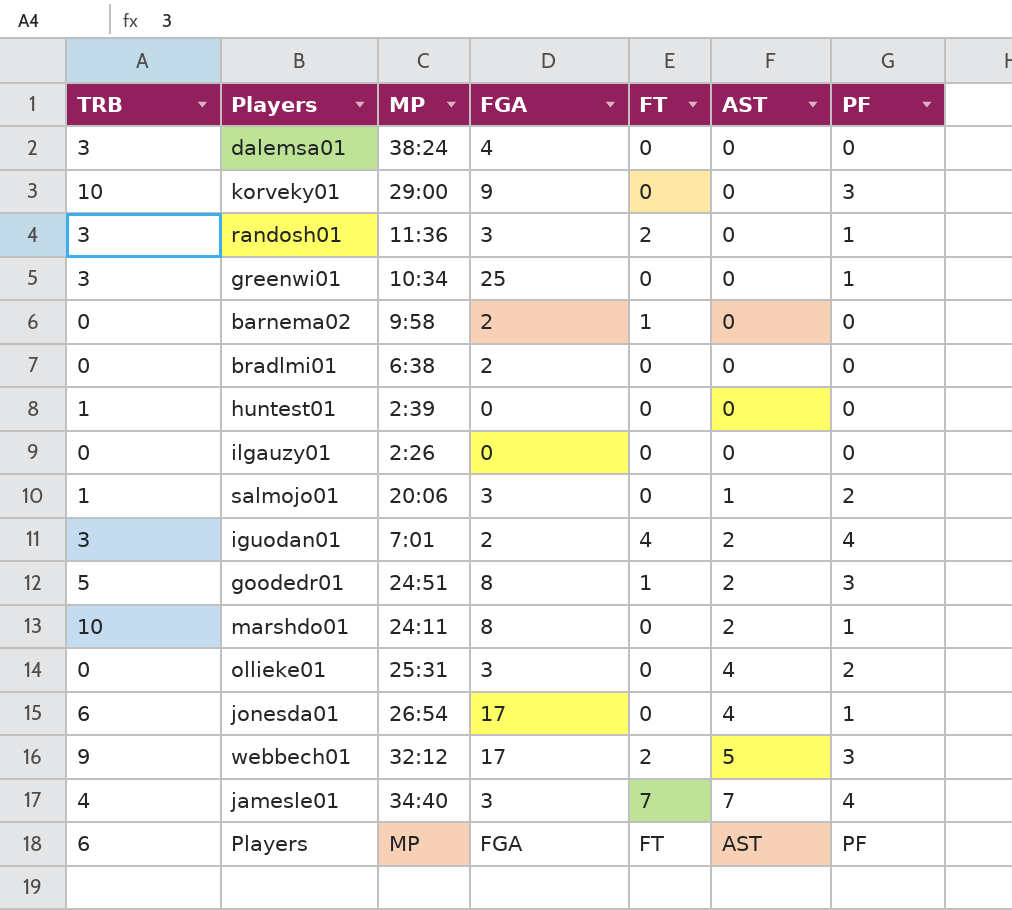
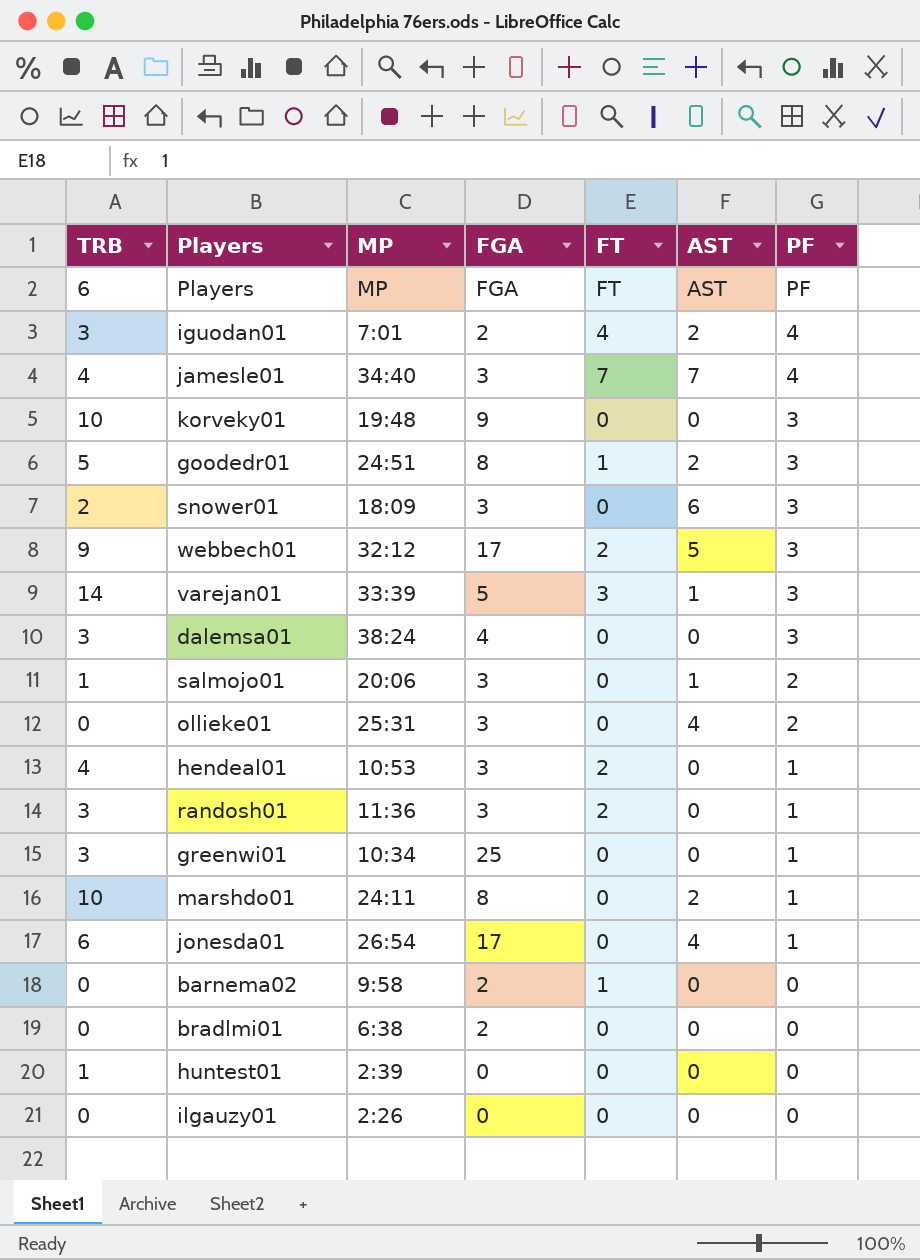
row order: AST ascending -> PF descending
korveky01 | MP: 29:00 -> 19:48
row snower01: none -> 2 | 18:09 | 3 | 0 | 6 | 3
row varejan01: none -> 14 | 33:39 | 5 | 3 | 1 | 3
dalemsa01 | PF: 0 -> 3
row hendeal01: none -> 4 | 10:53 | 3 | 2 | 0 | 1

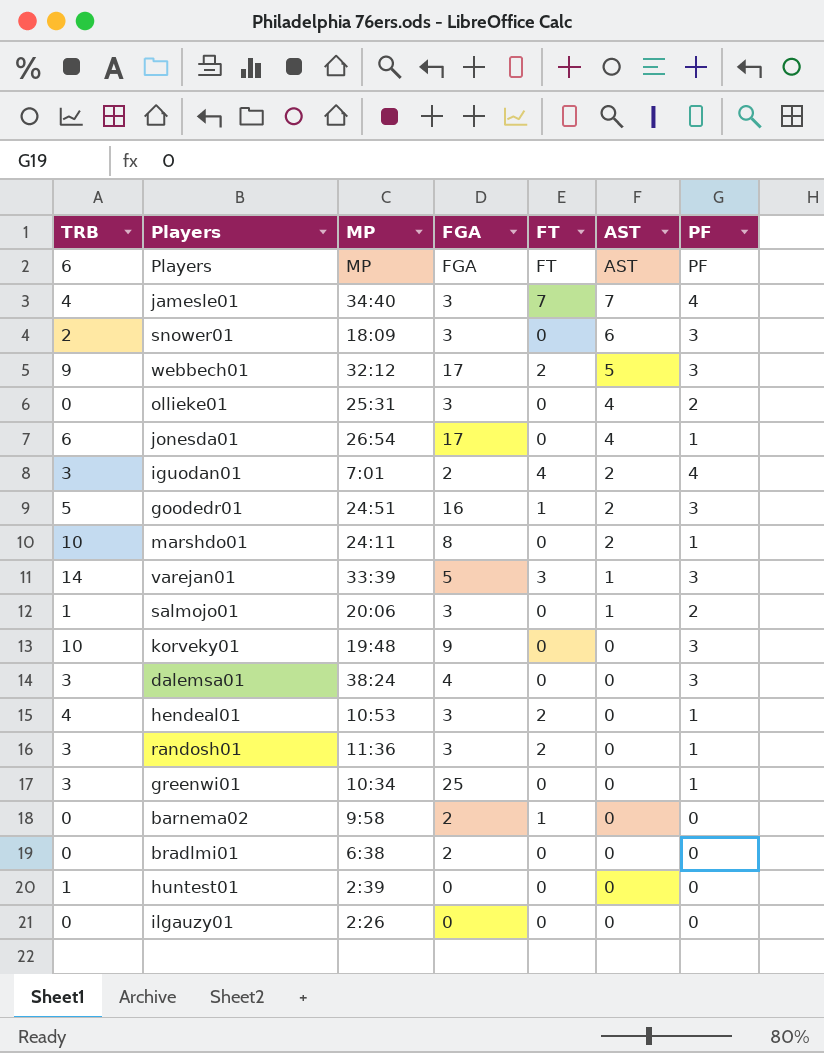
row order: PF descending -> AST descending
goodedr01 | FGA: 8 -> 16

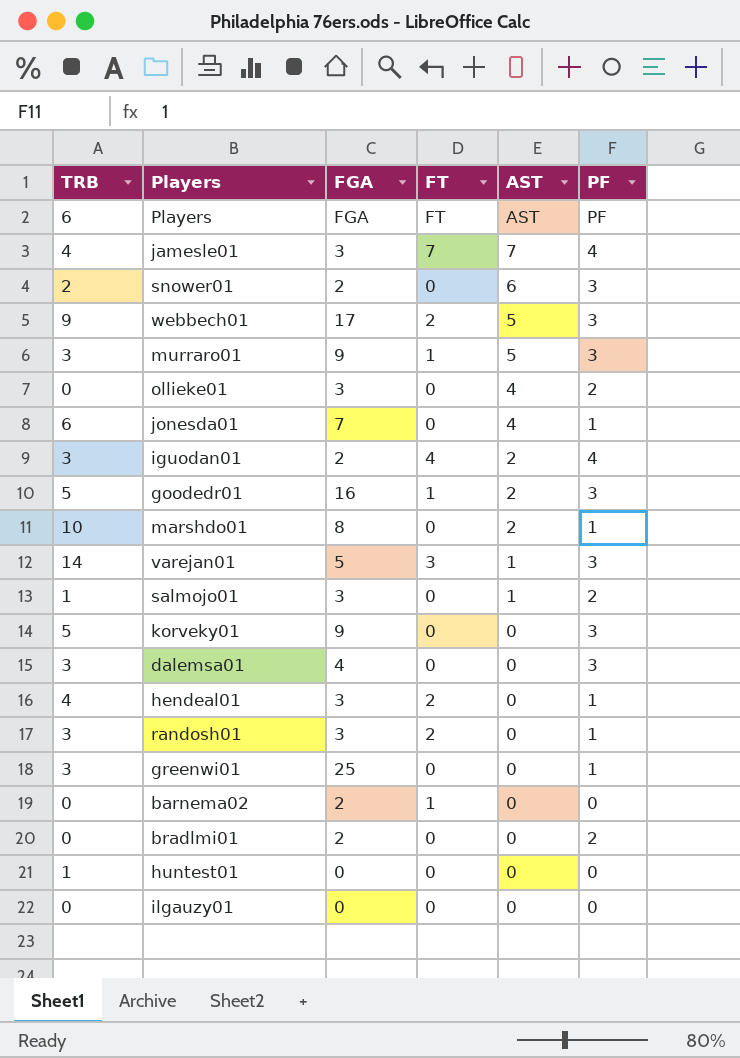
column MP | position: 3 -> none
snower01 | FGA: 3 -> 2
row murraro01: none -> 3 | 9 | 1 | 5 | 3
jonesda01 | FGA: 17 -> 7
korveky01 | TRB: 10 -> 5
bradlmi01 | PF: 0 -> 2

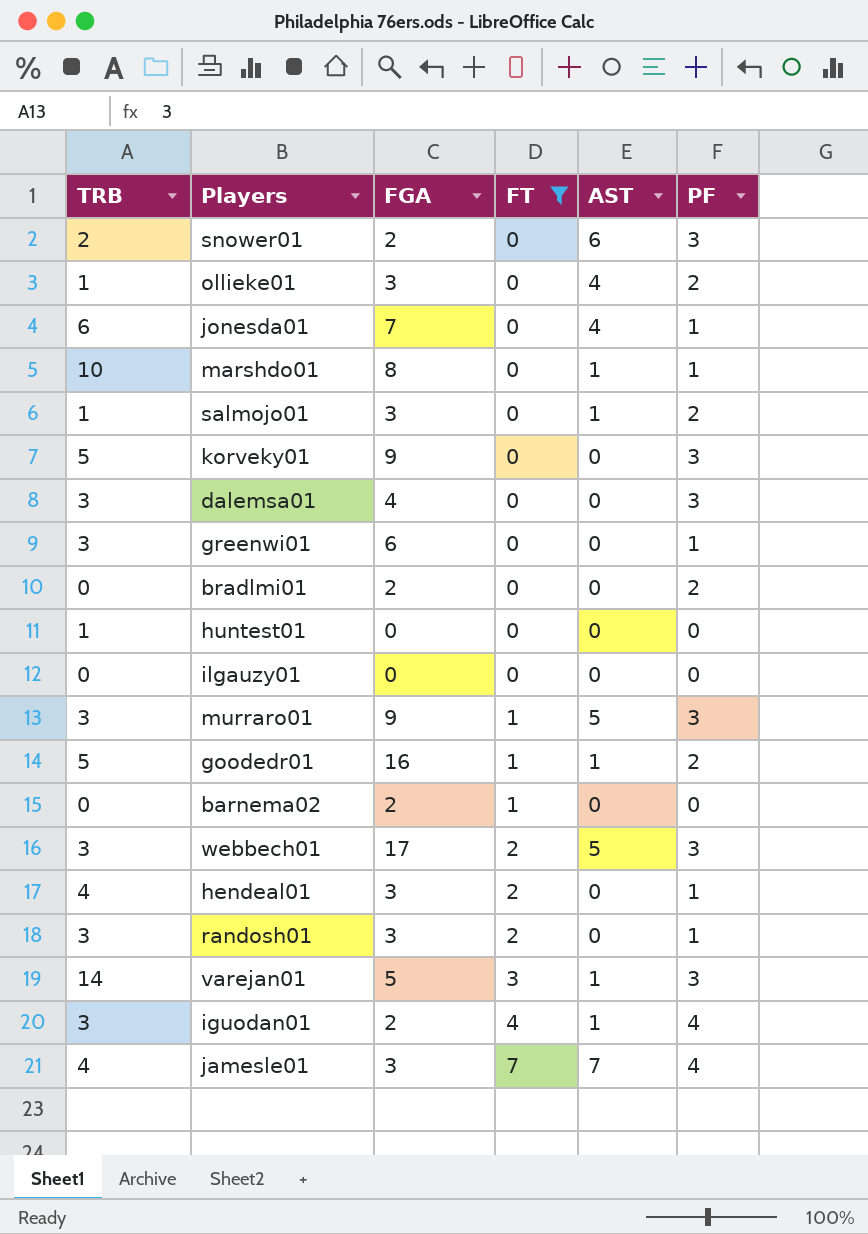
filter: none -> FT != FT
row order: AST descending -> FT ascending
ollieke01 | TRB: 0 -> 1
marshdo01 | AST: 2 -> 1
greenwi01 | FGA: 25 -> 6
goodedr01 | AST: 2 -> 1
goodedr01 | PF: 3 -> 2
webbech01 | TRB: 9 -> 3
iguodan01 | AST: 2 -> 1

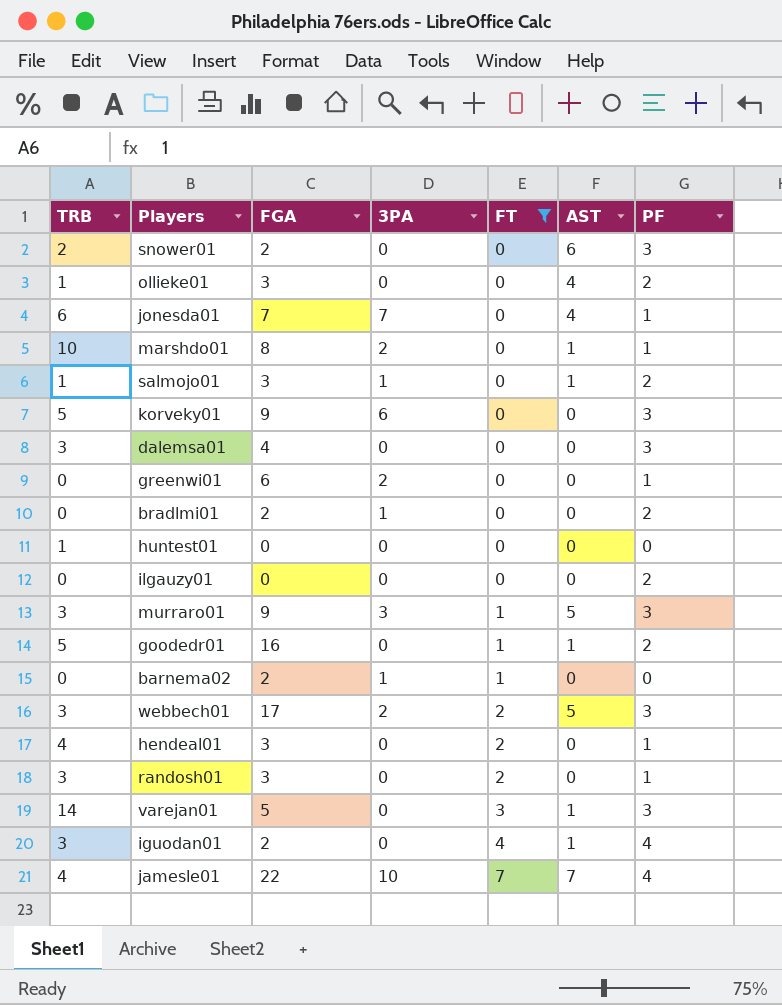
column 3PA | position: none -> 4
greenwi01 | TRB: 3 -> 0
ilgauzy01 | PF: 0 -> 2
jamesle01 | FGA: 3 -> 22

